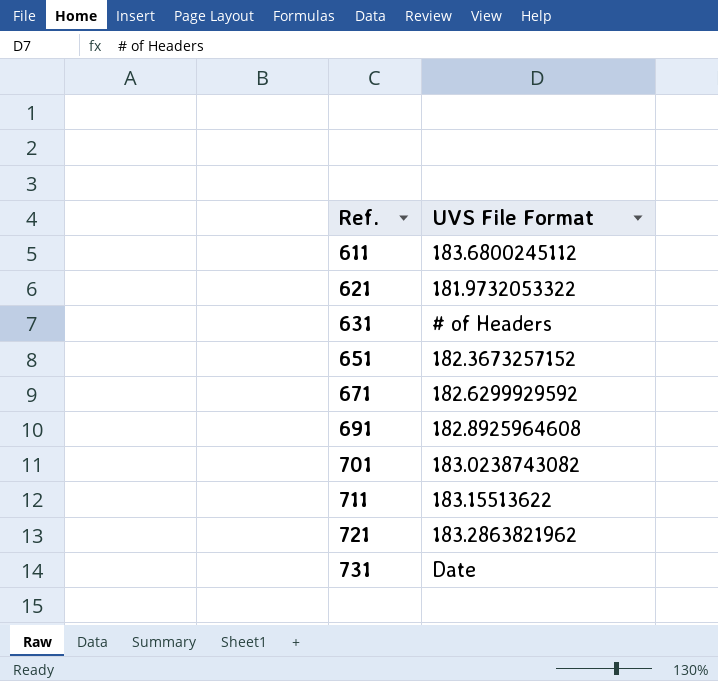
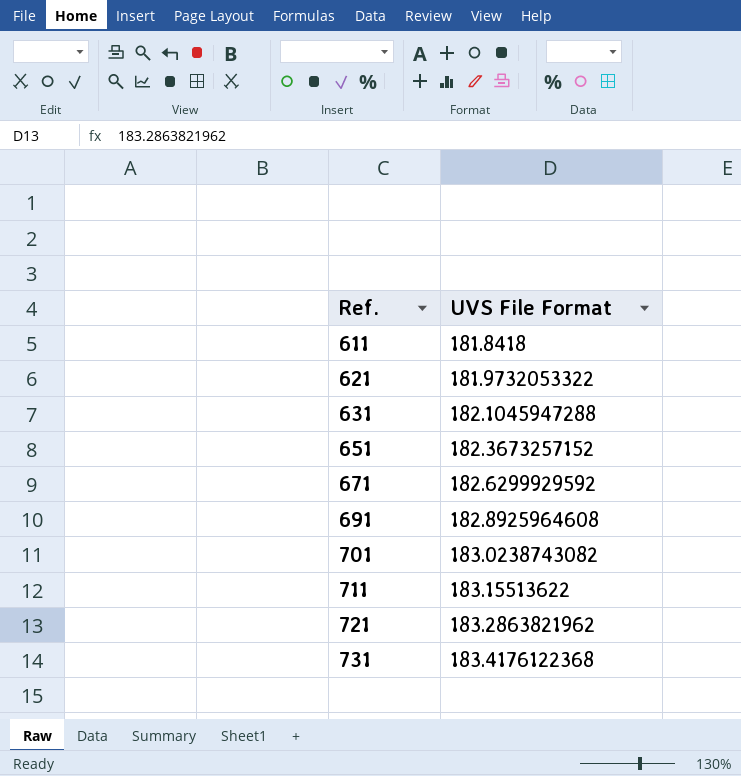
611 | UVS File Format: 183.6800245112 -> 181.8418
631 | UVS File Format: # of Headers -> 182.1045947288
731 | UVS File Format: Date -> 183.4176122368

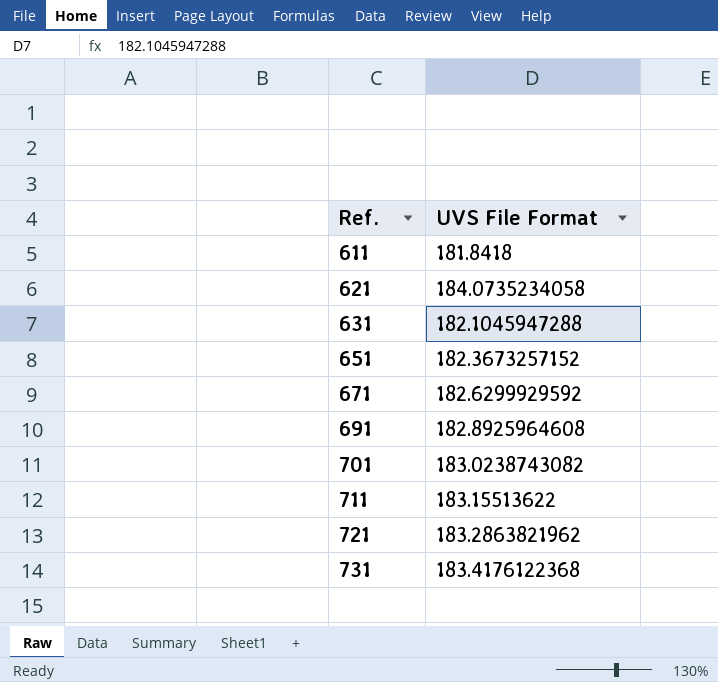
621 | UVS File Format: 181.9732053322 -> 184.0735234058

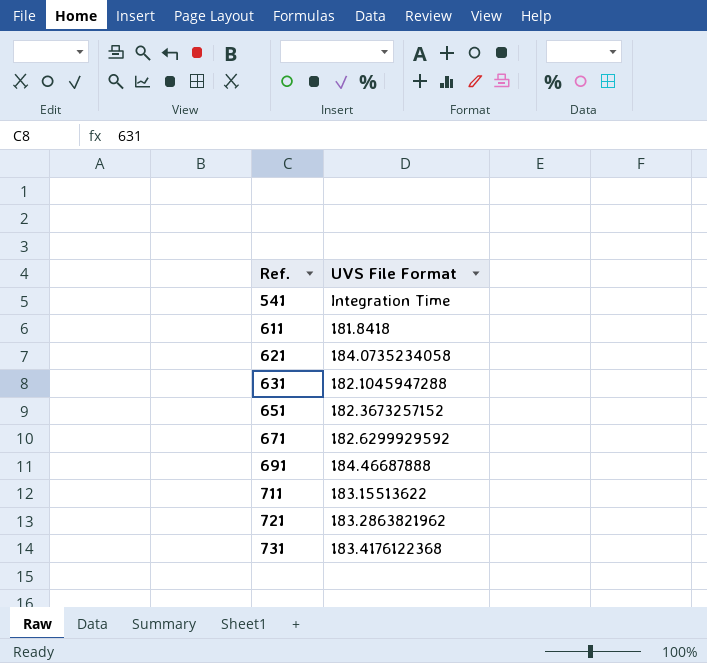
row 701: 183.0238743082 -> none
row 541: none -> Integration Time
691 | UVS File Format: 182.8925964608 -> 184.46687888

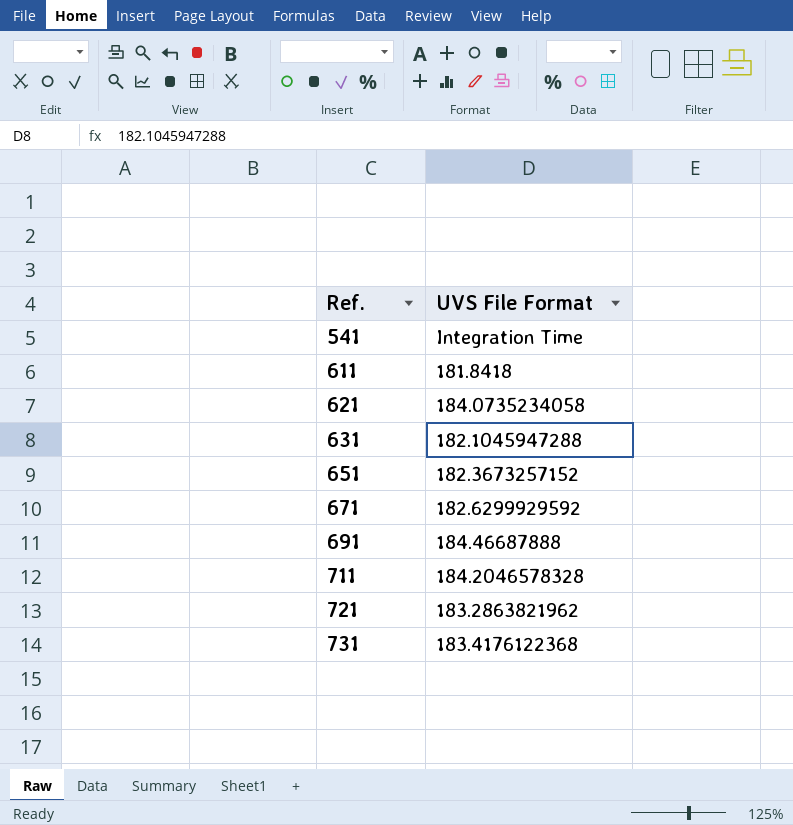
711 | UVS File Format: 183.15513622 -> 184.2046578328

